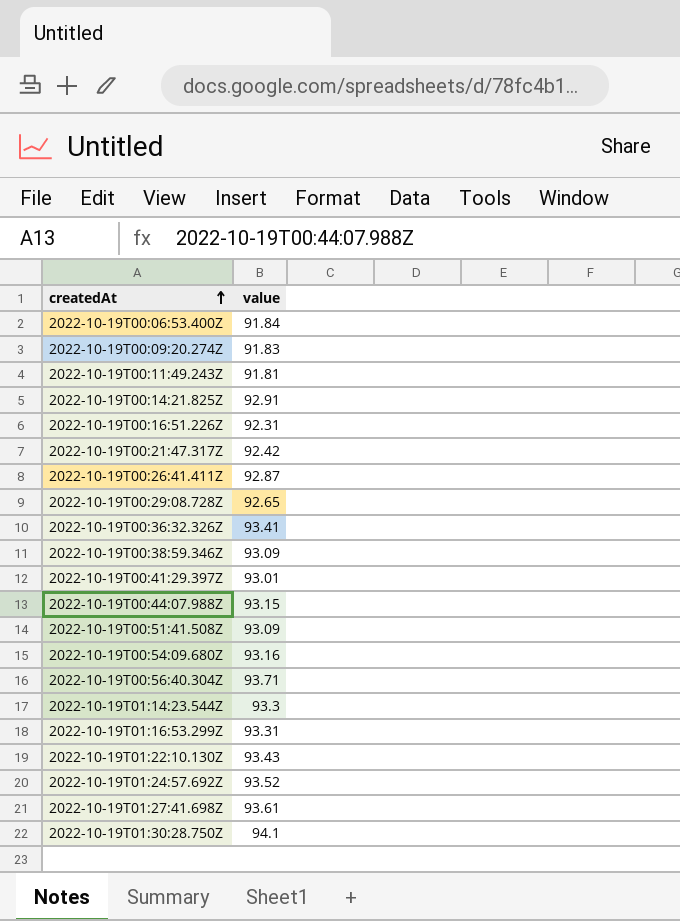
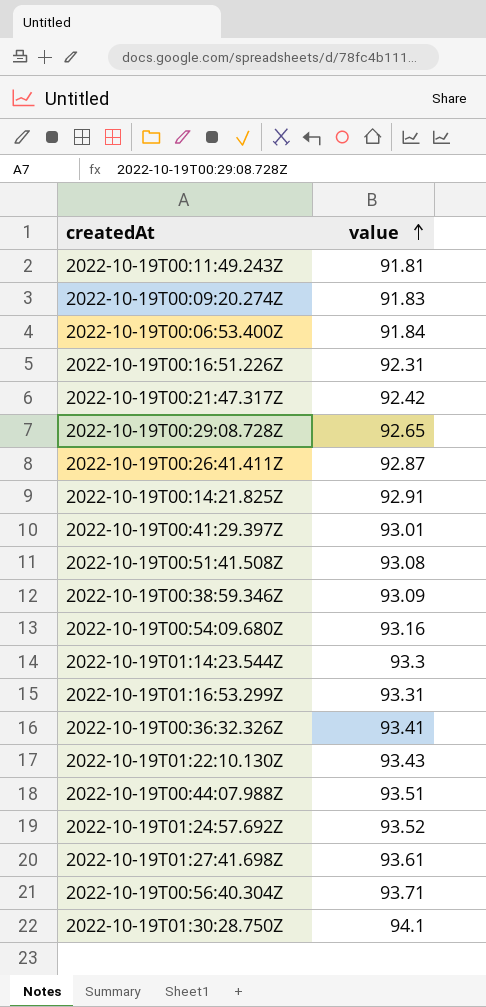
row order: createdAt ascending -> value ascending
2022-10-19T00:51:41.508Z | value: 93.09 -> 93.08
2022-10-19T00:44:07.988Z | value: 93.15 -> 93.51

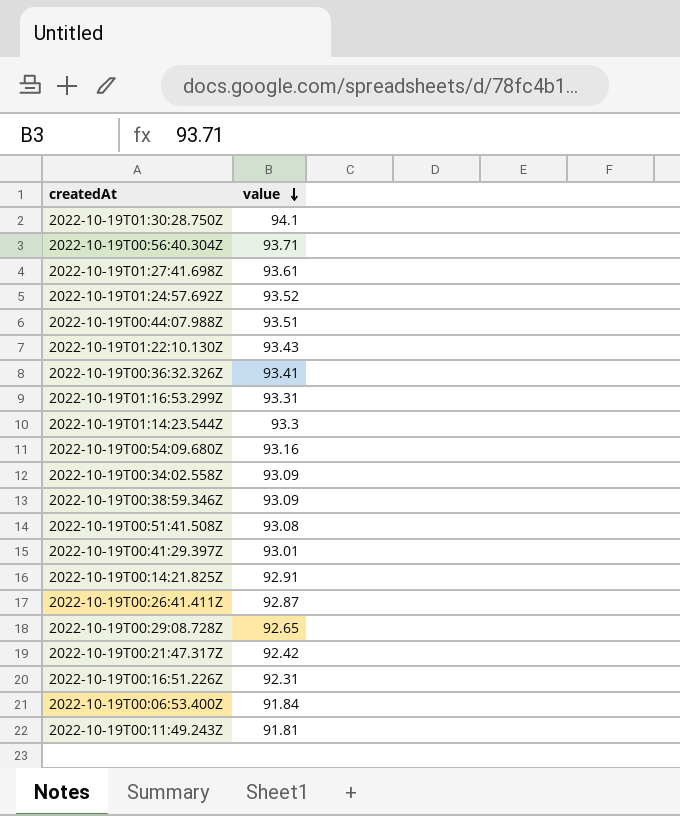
row order: value ascending -> value descending
row 2022-10-19T00:09:20.274Z: 91.83 -> none
row 2022-10-19T00:34:02.558Z: none -> 93.09

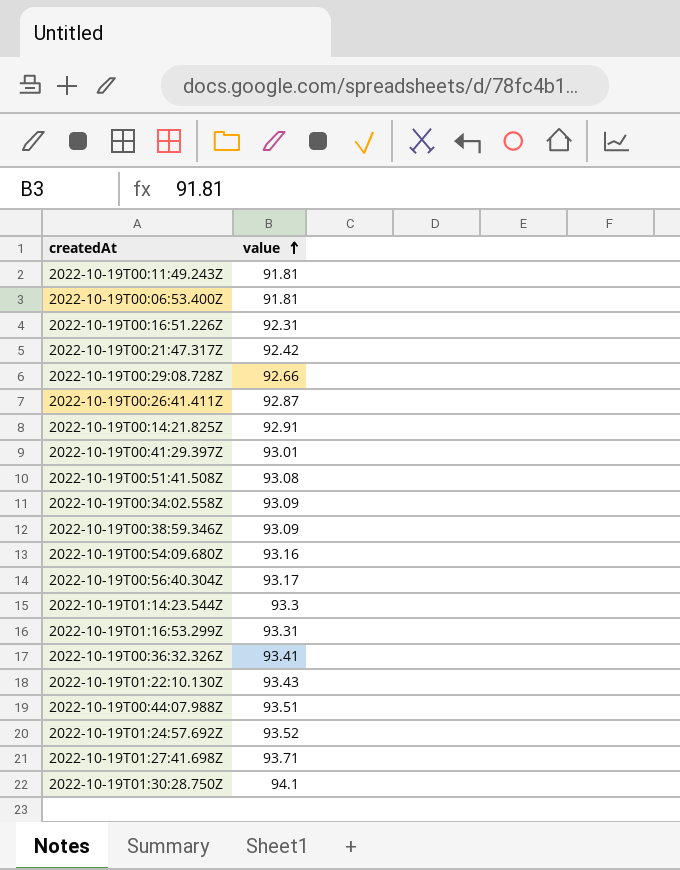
row order: value descending -> value ascending
2022-10-19T00:06:53.400Z | value: 91.84 -> 91.81
2022-10-19T00:29:08.728Z | value: 92.65 -> 92.66
2022-10-19T00:56:40.304Z | value: 93.71 -> 93.17
2022-10-19T01:27:41.698Z | value: 93.61 -> 93.71

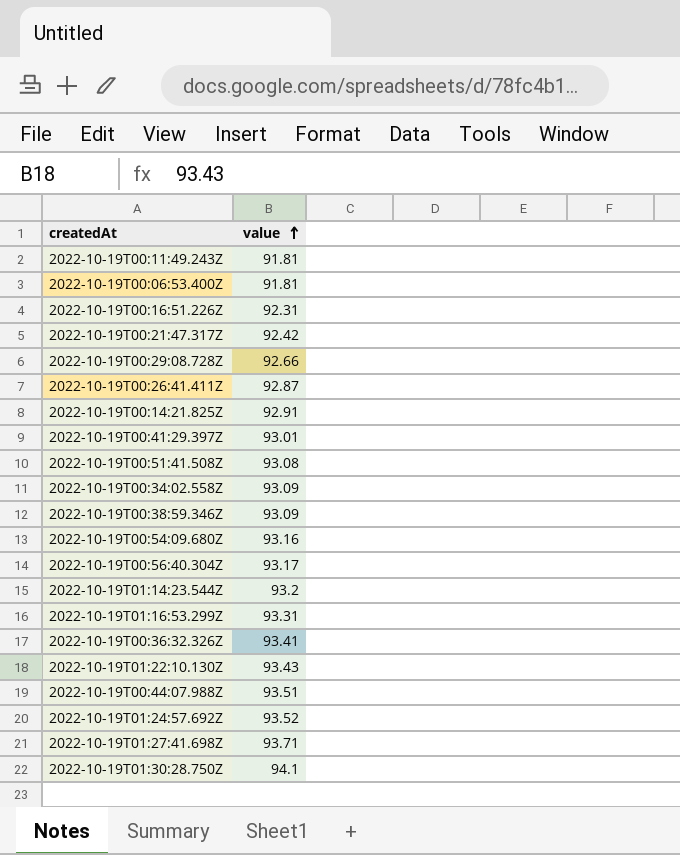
2022-10-19T01:14:23.544Z | value: 93.3 -> 93.2

